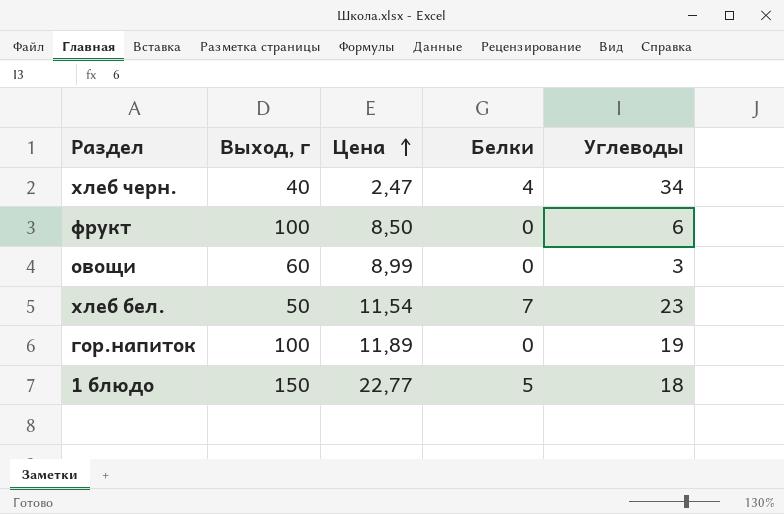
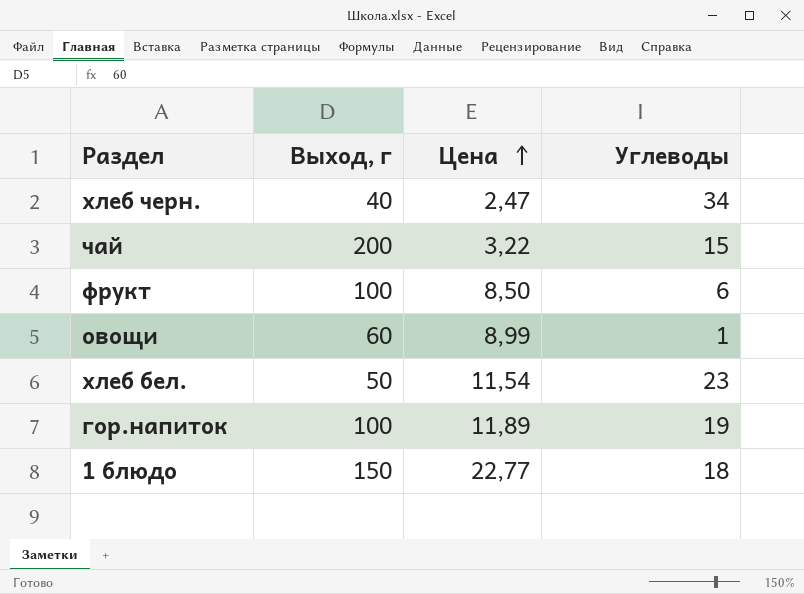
column Белки | position: 4 -> none
row чай: none -> 200 | 3,22 | 15
овощи | Углеводы: 3 -> 1

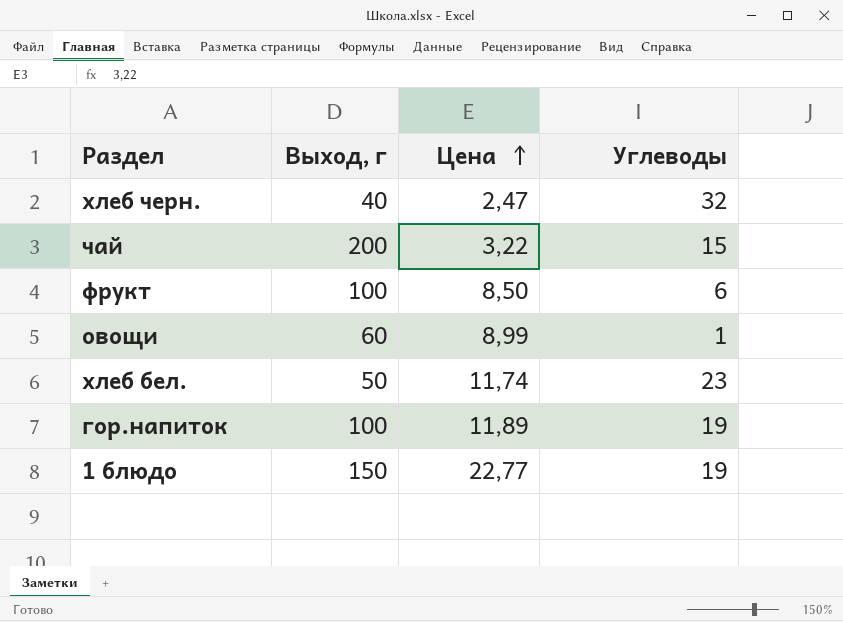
хлеб черн. | Углеводы: 34 -> 32
хлеб бел. | Цена: 11,54 -> 11,74
1 блюдо | Углеводы: 18 -> 19

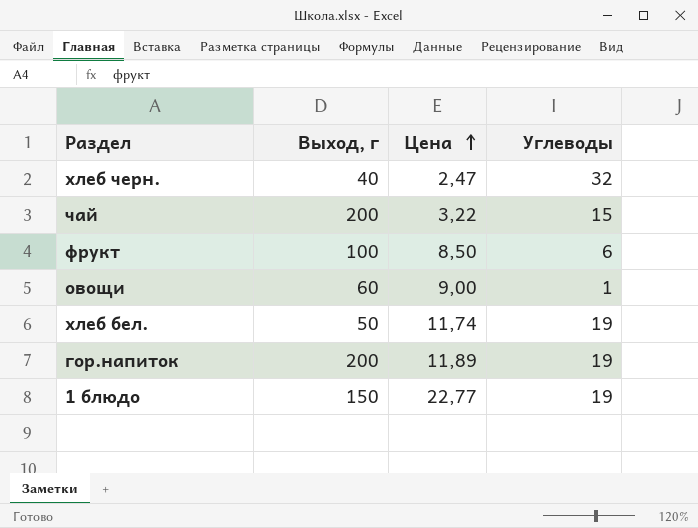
овощи | Цена: 8,99 -> 9,00
хлеб бел. | Углеводы: 23 -> 19
гор.напиток | Выход, г: 100 -> 200

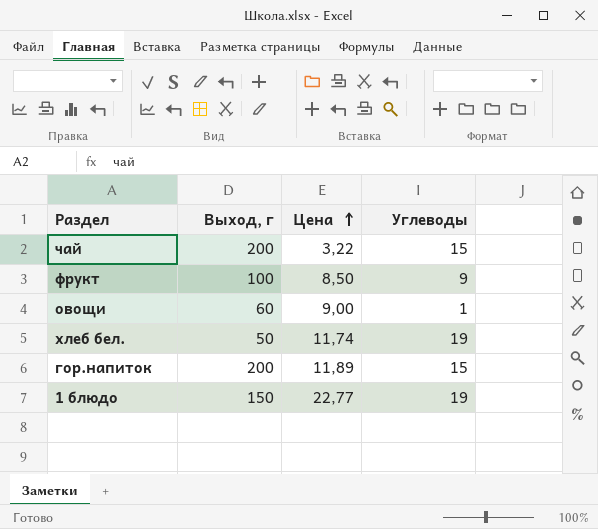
row хлеб черн.: 40 | 2,47 | 32 -> none
фрукт | Углеводы: 6 -> 9
гор.напиток | Углеводы: 19 -> 15

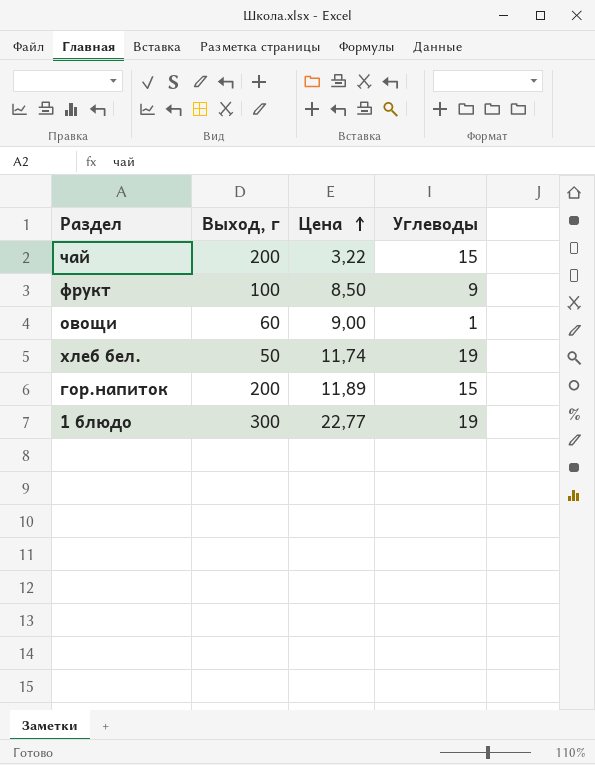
1 блюдо | Выход, г: 150 -> 300

